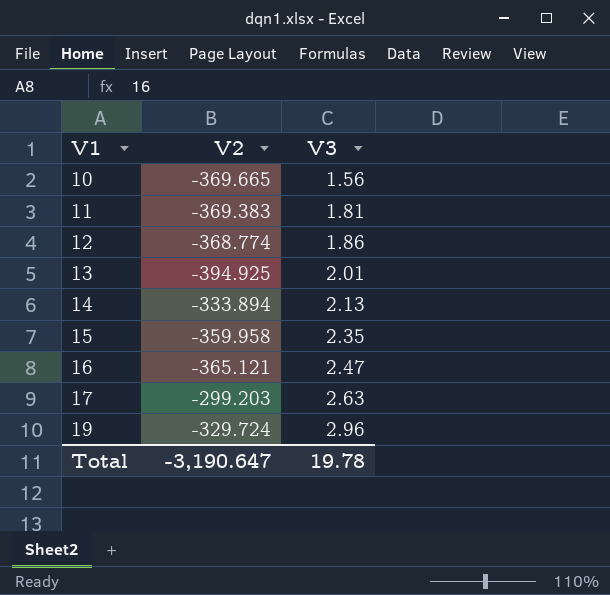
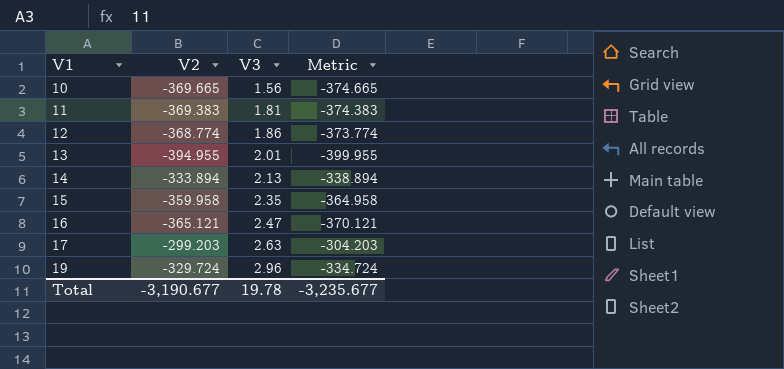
column Metric | formula: none -> [V2] - 5
13 | V2: -394.925 -> -394.955
Total | V2: -3,190.647 -> -3,190.677

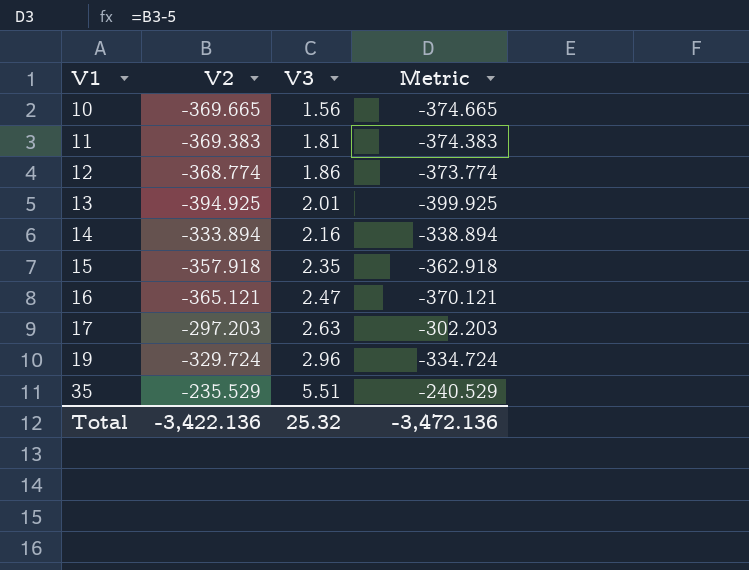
13 | V2: -394.955 -> -394.925
13 | Metric: -399.955 -> -399.925
14 | V3: 2.13 -> 2.16
15 | V2: -359.958 -> -357.918
15 | Metric: -364.958 -> -362.918
17 | V2: -299.203 -> -297.203
17 | Metric: -304.203 -> -302.203
row 35: none -> -235.529 | 5.51 | -240.529
Total | V2: -3,190.677 -> -3,422.136
Total | V3: 19.78 -> 25.32
Total | Metric: -3,235.677 -> -3,472.136

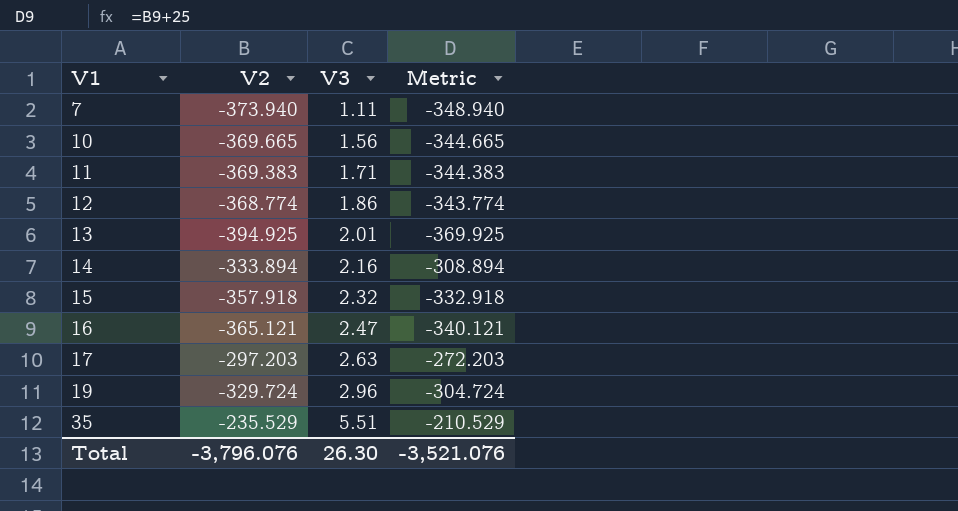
column Metric | formula: [V2] - 5 -> [V2] + 25
row 7: none -> -373.940 | 1.11 | -348.940
11 | V3: 1.81 -> 1.71
15 | V3: 2.35 -> 2.32
Total | V2: -3,422.136 -> -3,796.076
Total | V3: 25.32 -> 26.30
Total | Metric: -3,472.136 -> -3,521.076

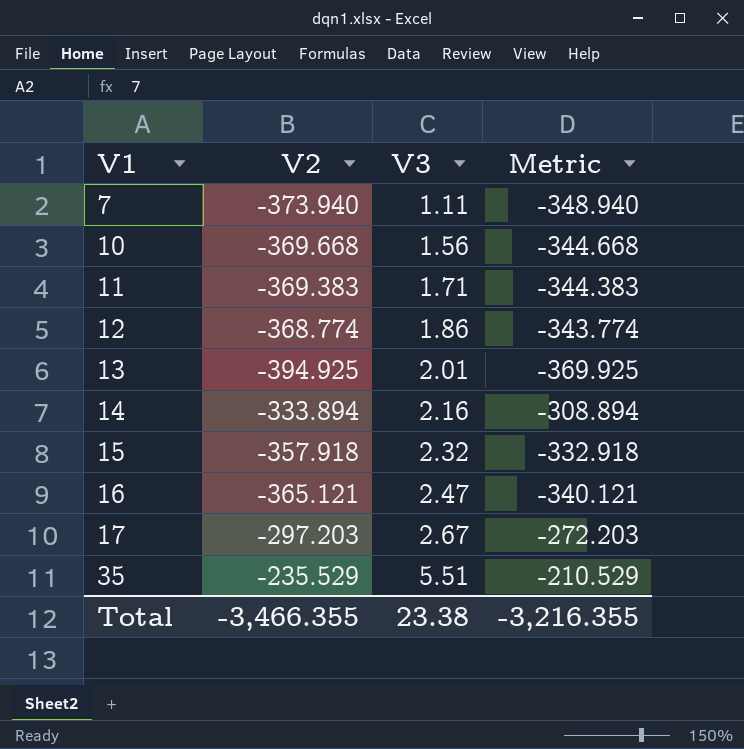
row 19: -329.724 | 2.96 | -304.724 -> none
10 | V2: -369.665 -> -369.668
10 | Metric: -344.665 -> -344.668
17 | V3: 2.63 -> 2.67
Total | V2: -3,796.076 -> -3,466.355
Total | V3: 26.30 -> 23.38
Total | Metric: -3,521.076 -> -3,216.355

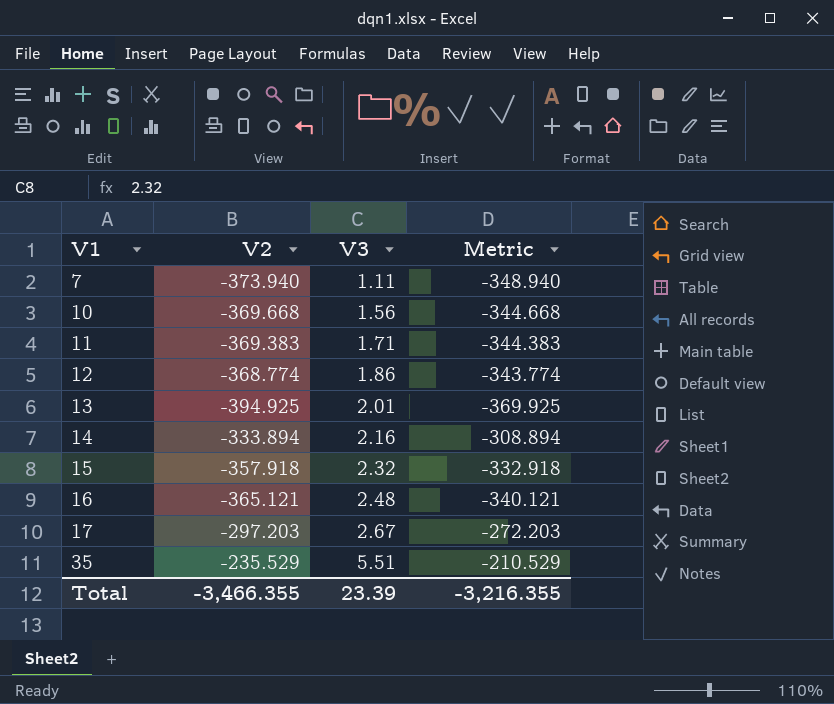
16 | V3: 2.47 -> 2.48
Total | V3: 23.38 -> 23.39

